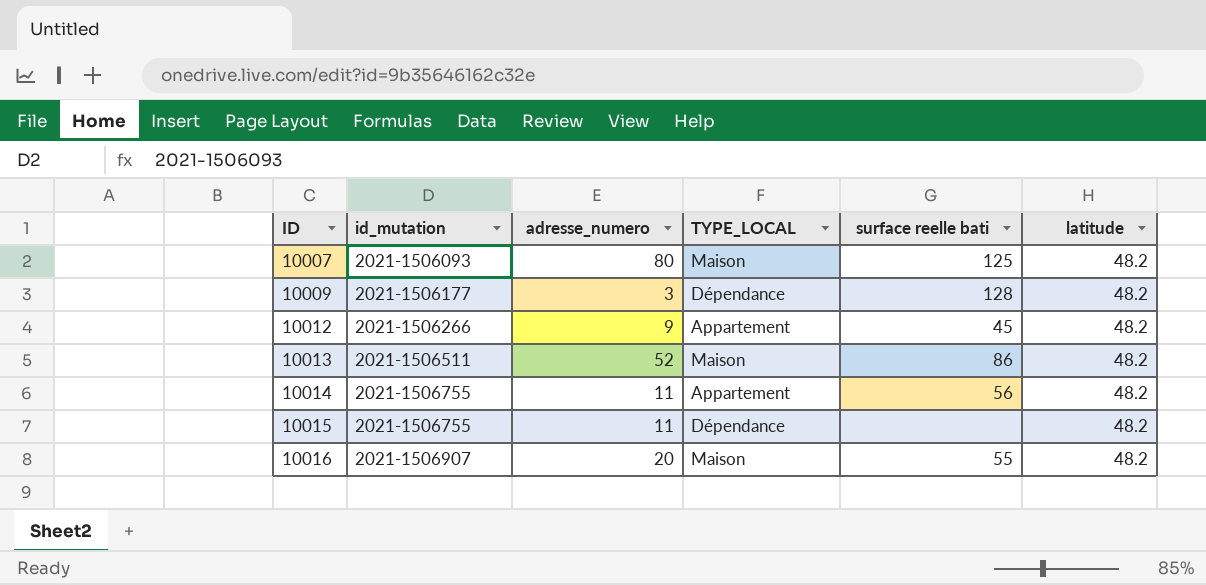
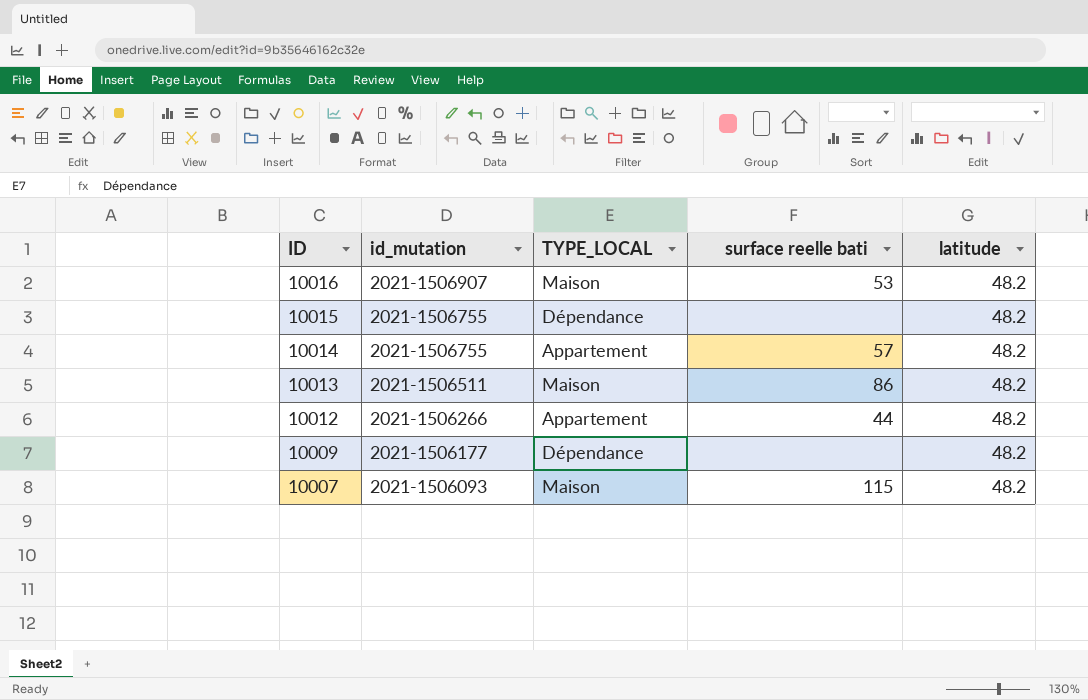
row order: ID ascending -> ID descending
column adresse_numero | position: 3 -> none
10016 | surface reelle bati: 55 -> 53
10014 | surface reelle bati: 56 -> 57
10012 | surface reelle bati: 45 -> 44
10009 | surface reelle bati: 128 -> none
10007 | surface reelle bati: 125 -> 115

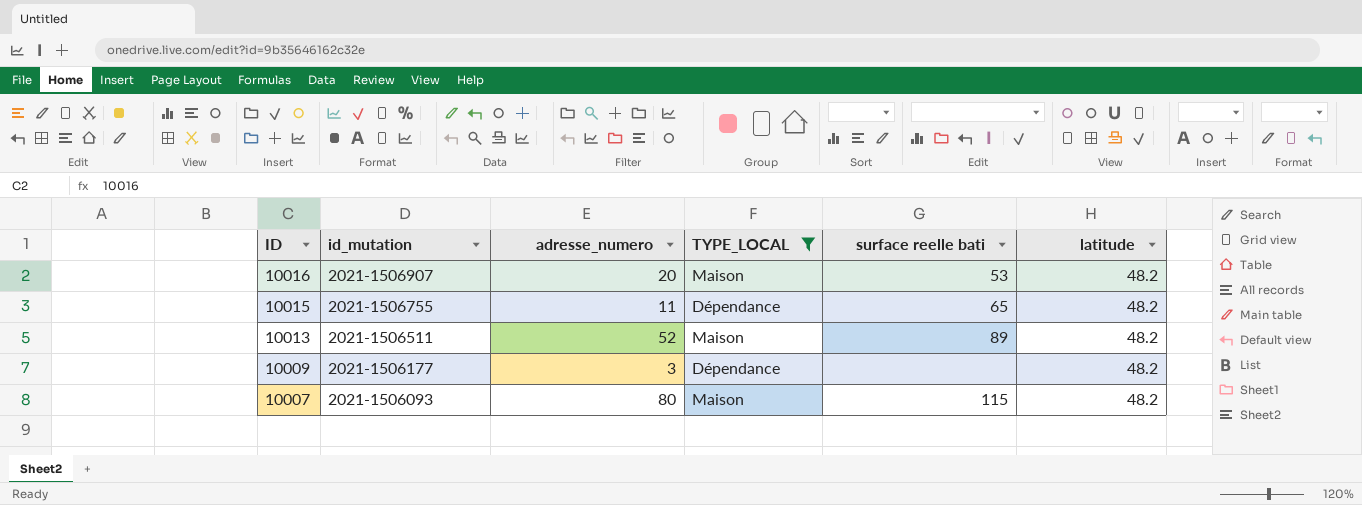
filter: none -> TYPE_LOCAL != Appartement
column adresse_numero | position: none -> 3
10015 | surface reelle bati: none -> 65
10013 | surface reelle bati: 86 -> 89

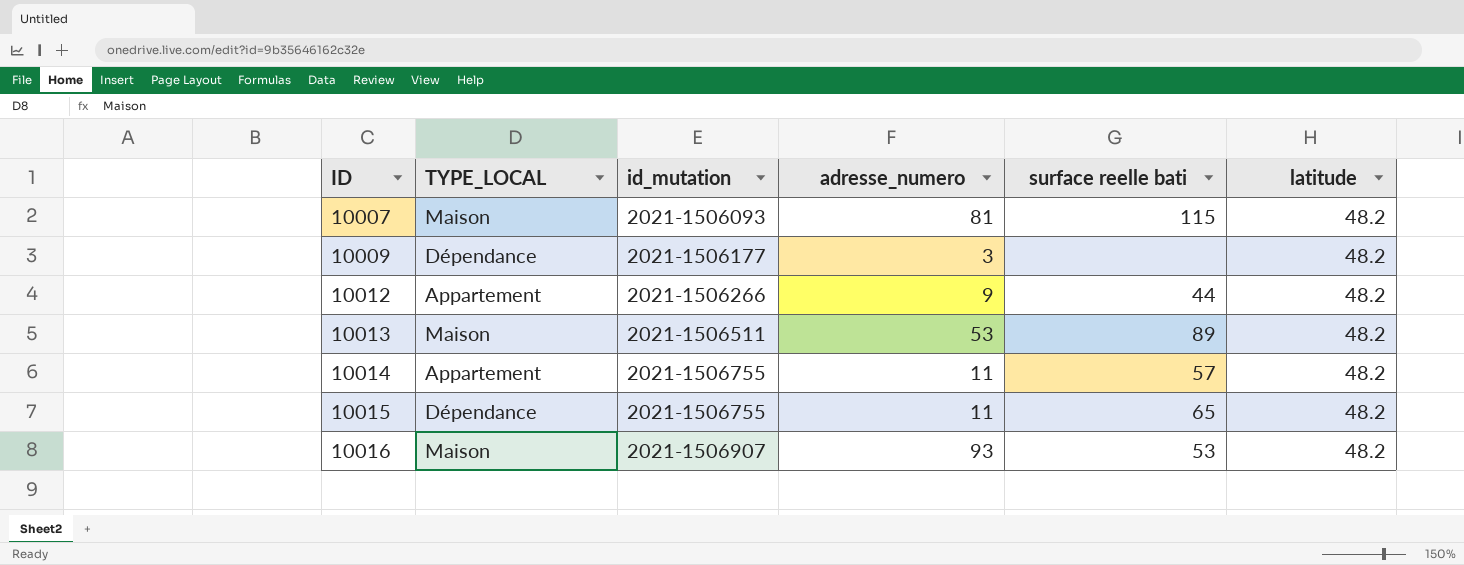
filter: TYPE_LOCAL != Appartement -> none
row order: ID descending -> ID ascending
column TYPE_LOCAL | position: 4 -> 2
10007 | adresse_numero: 80 -> 81
10013 | adresse_numero: 52 -> 53
10016 | adresse_numero: 20 -> 93

